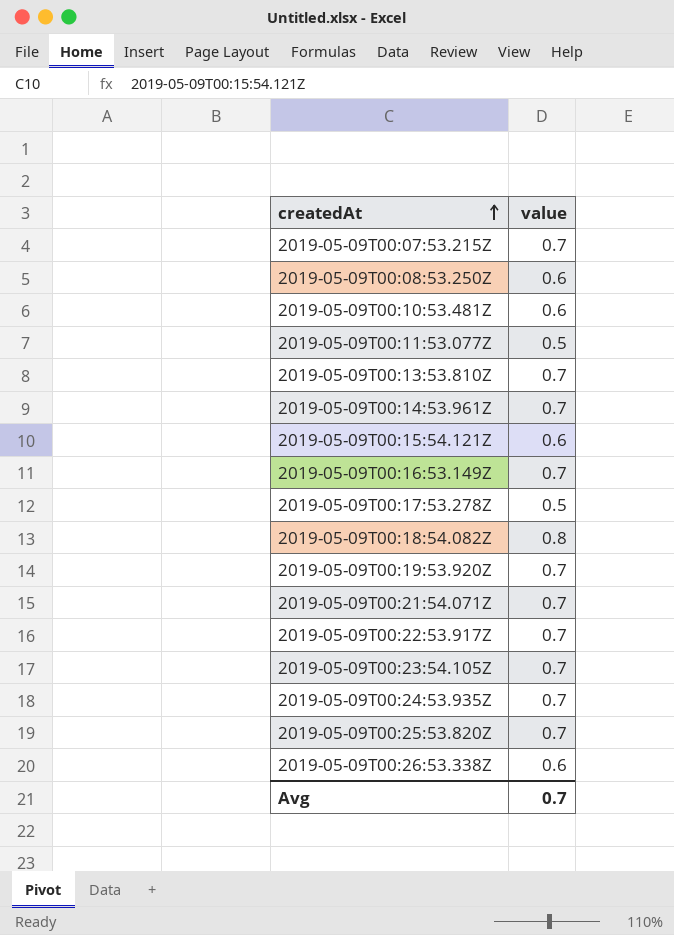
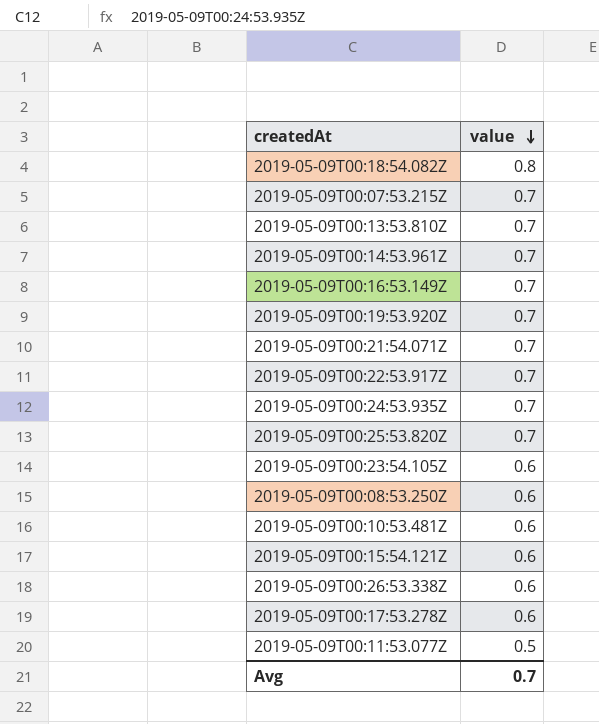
row order: createdAt ascending -> value descending
2019-05-09T00:23:54.105Z | value: 0.7 -> 0.6
2019-05-09T00:17:53.278Z | value: 0.5 -> 0.6

